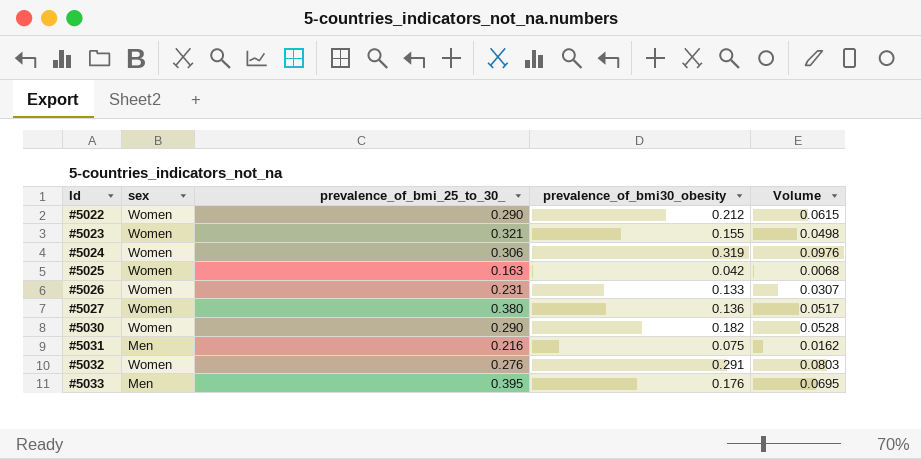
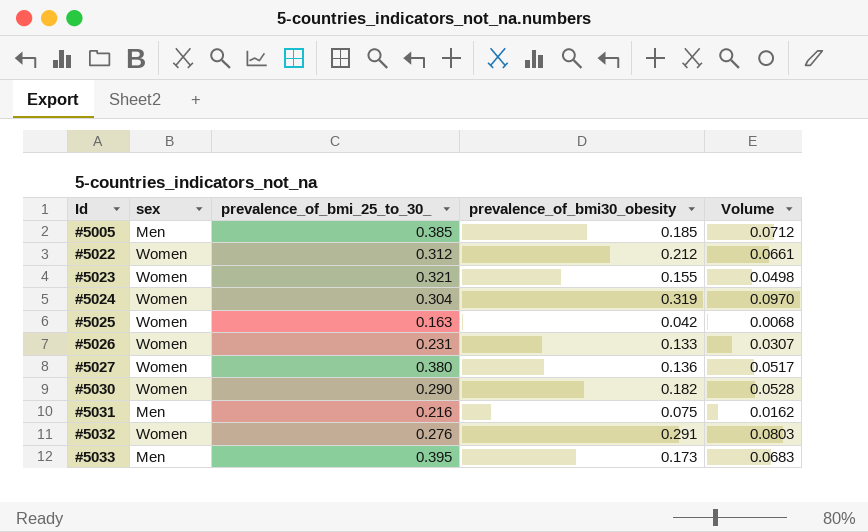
row #5005: none -> Men | 0.385 | 0.185 | 0.0712
#5022 | prevalence_of_bmi_25_to_30_: 0.290 -> 0.312
#5022 | Volume: 0.0615 -> 0.0661
#5024 | prevalence_of_bmi_25_to_30_: 0.306 -> 0.304
#5024 | Volume: 0.0976 -> 0.0970
#5033 | prevalence_of_bmi30_obesity: 0.176 -> 0.173
#5033 | Volume: 0.0695 -> 0.0683

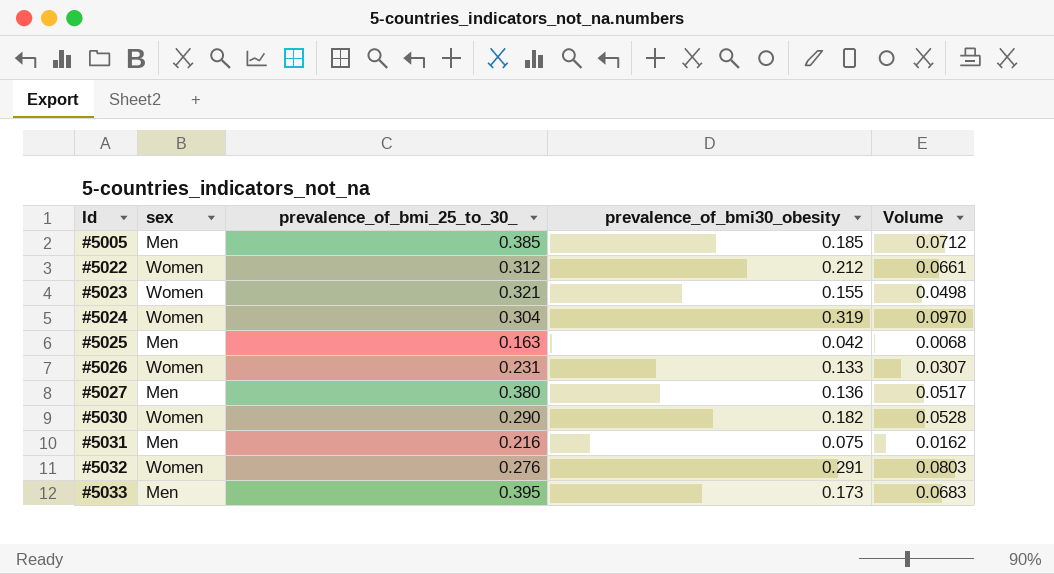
#5025 | sex: Women -> Men
#5027 | sex: Women -> Men

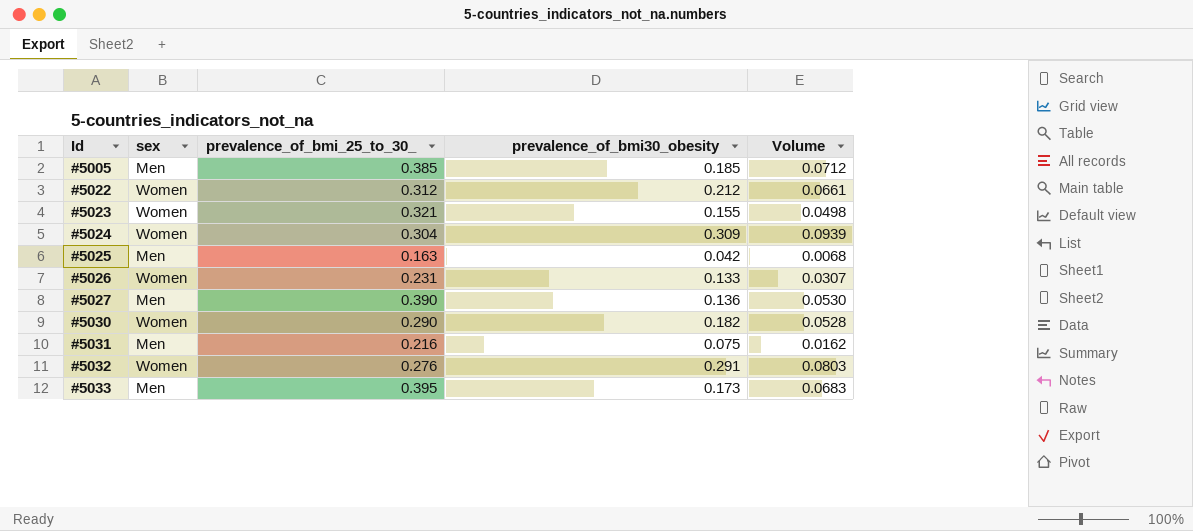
#5024 | prevalence_of_bmi30_obesity: 0.319 -> 0.309
#5024 | Volume: 0.0970 -> 0.0939
#5027 | prevalence_of_bmi_25_to_30_: 0.380 -> 0.390
#5027 | Volume: 0.0517 -> 0.0530

